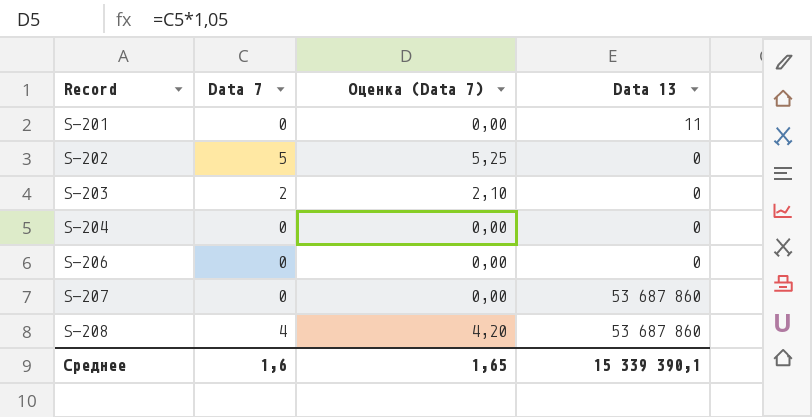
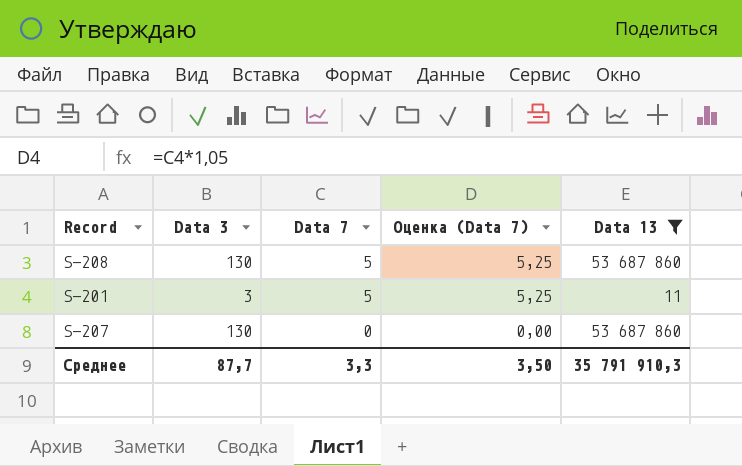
filter: none -> Data 13 != 0
row order: Record ascending -> Data 7 descending
column Data 3 | position: none -> 2
S-208 | Data 7: 4 -> 5
S-208 | Оценка (Data 7): 4,20 -> 5,25
S-201 | Data 7: 0 -> 5
S-201 | Оценка (Data 7): 0,00 -> 5,25
Среднее | Data 7: 1,6 -> 3,3
Среднее | Оценка (Data 7): 1,65 -> 3,50
Среднее | Data 13: 15 339 390,1 -> 35 791 910,3

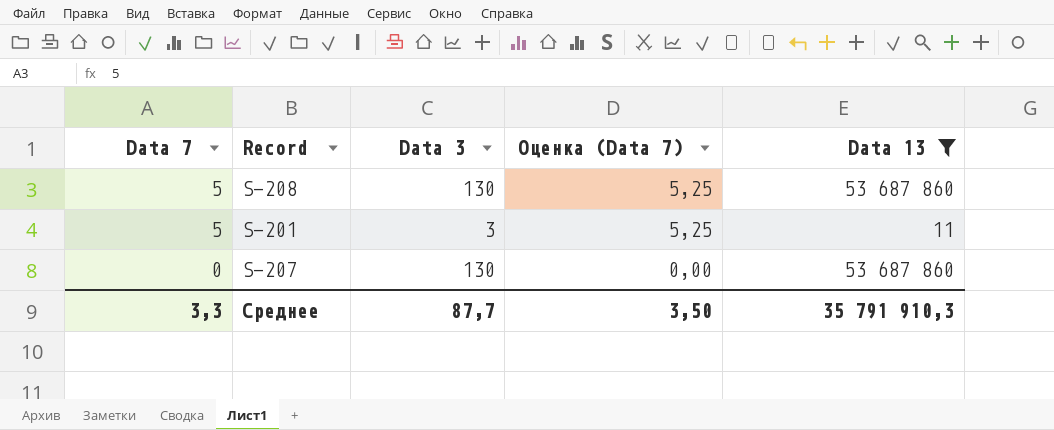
column Data 7 | position: 3 -> 1

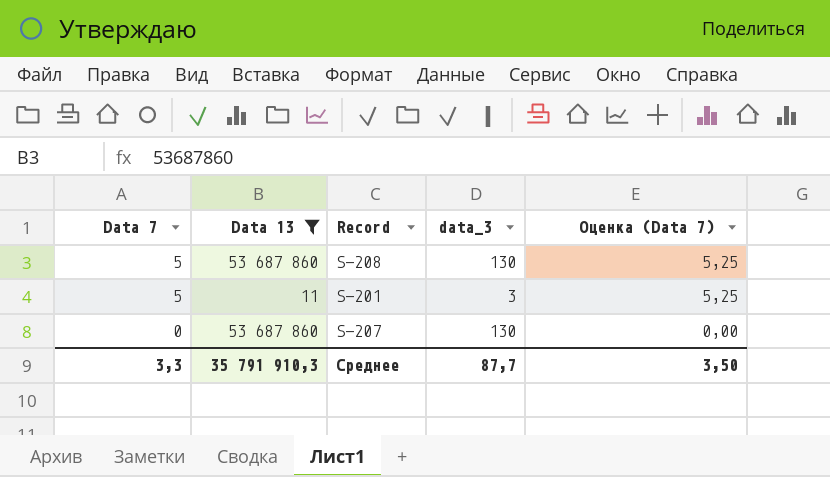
column Data 13 | position: 5 -> 2
column name: Data 3 -> data_3

